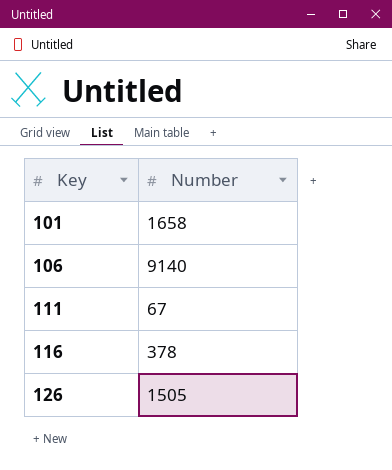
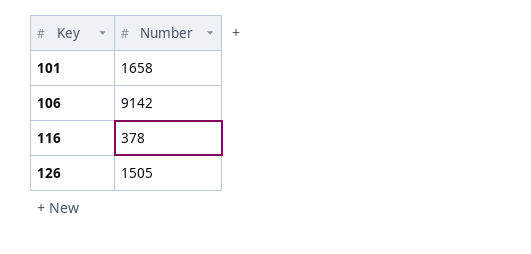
row 111: 67 -> none
106 | Number: 9140 -> 9142

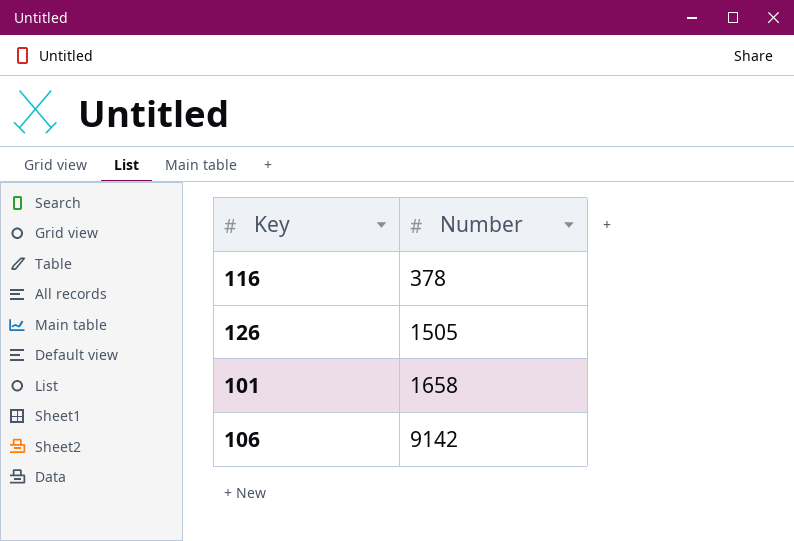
row order: Key ascending -> Number ascending

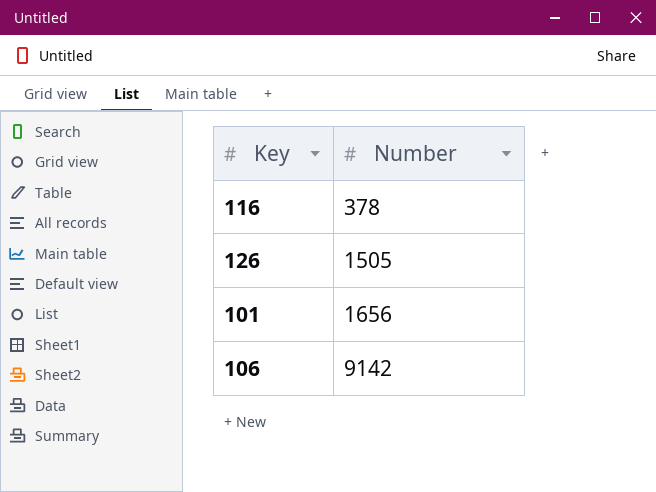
101 | Number: 1658 -> 1656

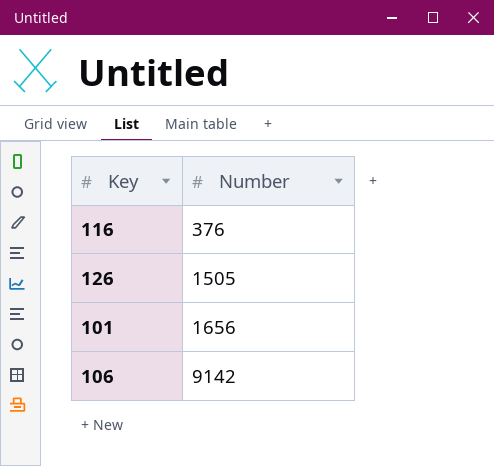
116 | Number: 378 -> 376

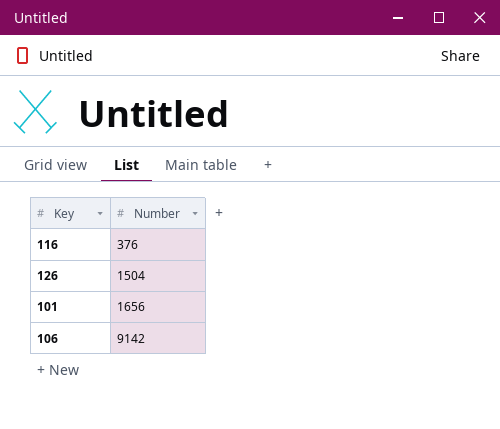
126 | Number: 1505 -> 1504

